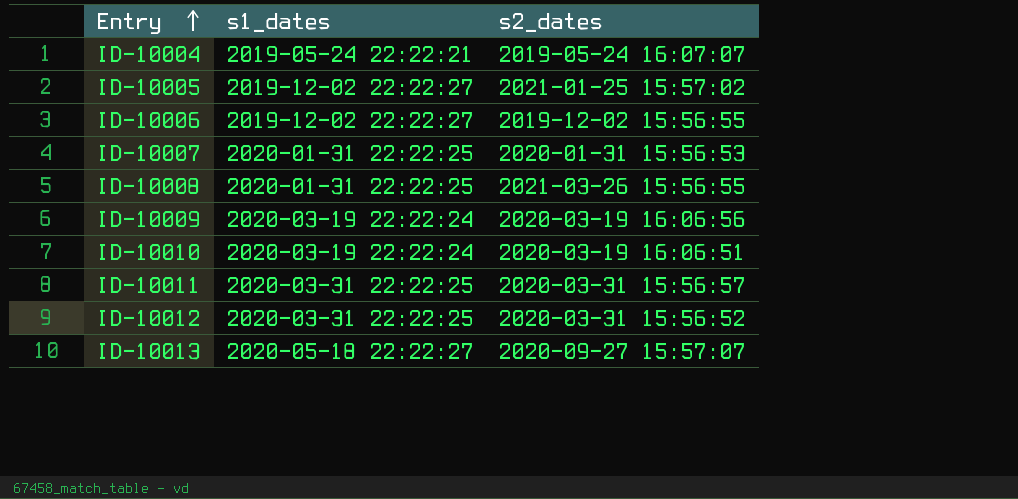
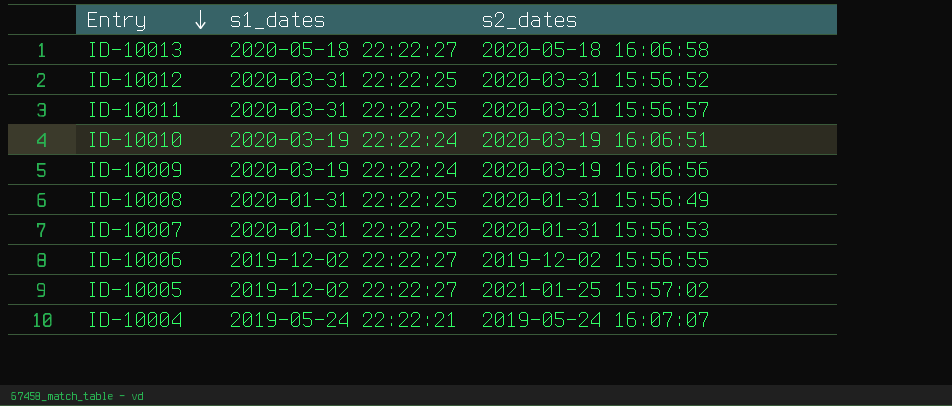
row order: Entry ascending -> Entry descending
ID-10013 | s2_dates: 2020-09-27 15:57:07 -> 2020-05-18 16:06:58
ID-10008 | s2_dates: 2021-03-26 15:56:55 -> 2020-01-31 15:56:49

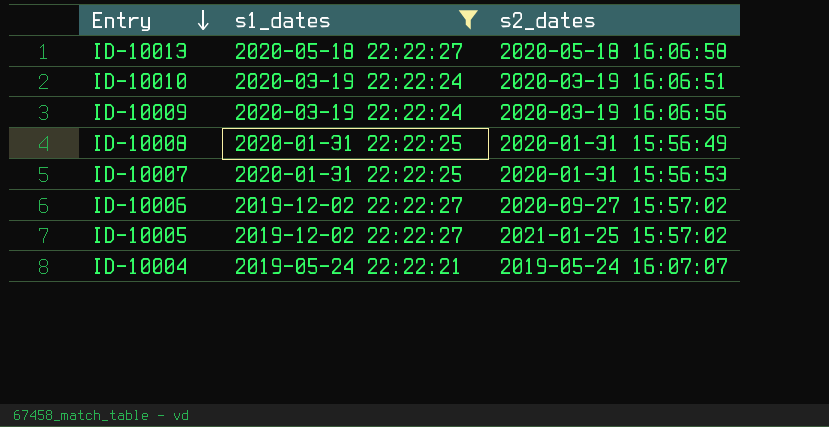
filter: none -> s1_dates != 2020-03-31 22:22:25
ID-10006 | s2_dates: 2019-12-02 15:56:55 -> 2020-09-27 15:57:02

